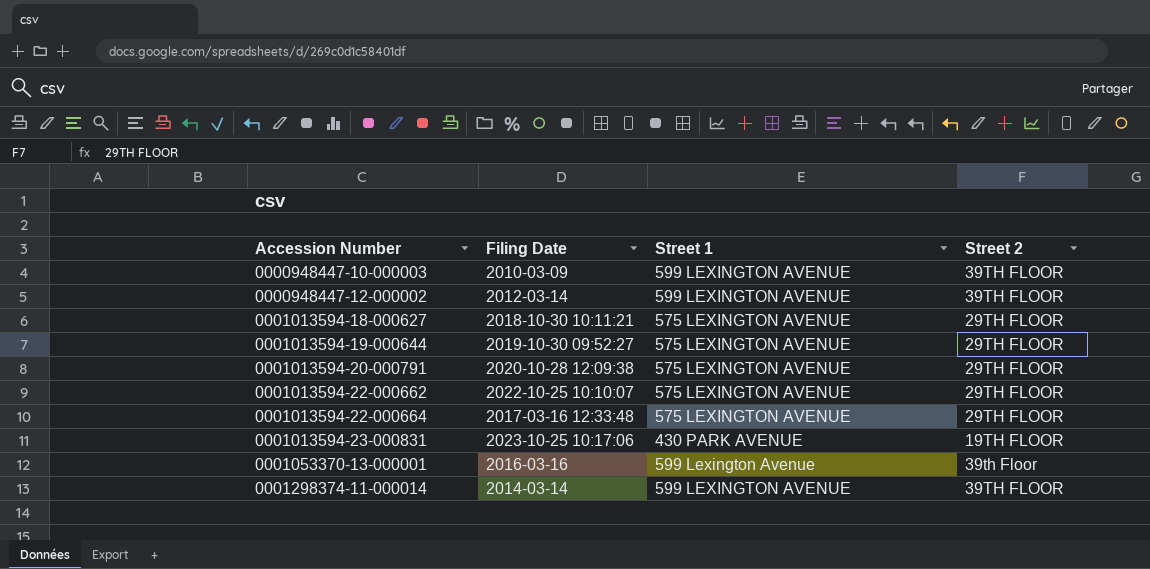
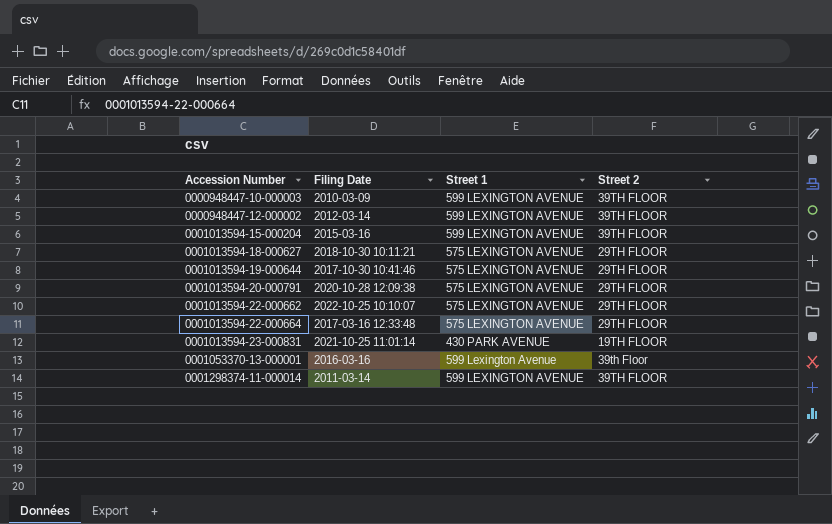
row 0001013594-15-000204: none -> 2015-03-16 | 599 LEXINGTON AVENUE | 39TH FLOOR
0001013594-19-000644 | Filing Date: 2019-10-30 09:52:27 -> 2017-10-30 10:41:46
0001013594-23-000831 | Filing Date: 2023-10-25 10:17:06 -> 2021-10-25 11:01:14
0001298374-11-000014 | Filing Date: 2014-03-14 -> 2011-03-14

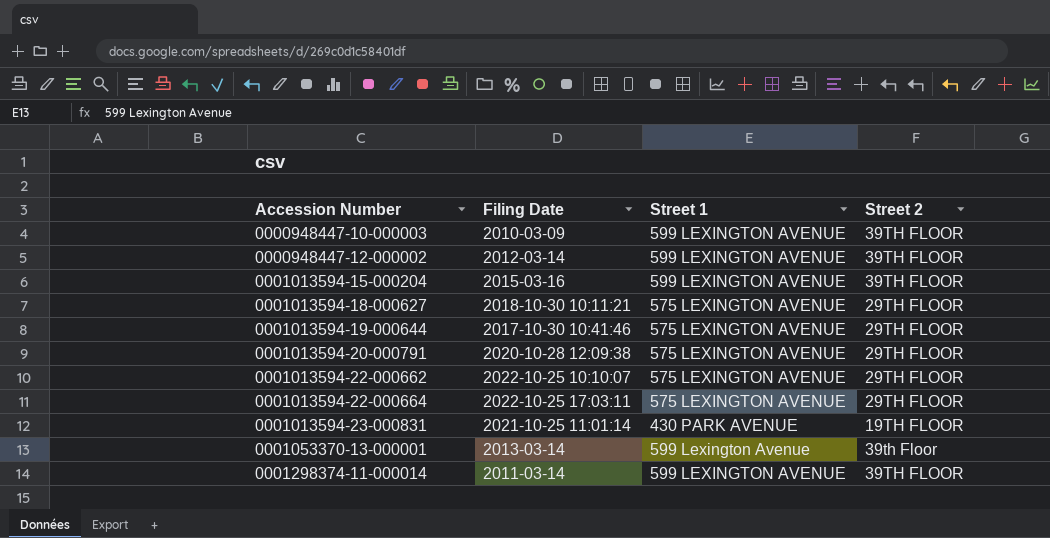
0001013594-22-000664 | Filing Date: 2017-03-16 12:33:48 -> 2022-10-25 17:03:11
0001053370-13-000001 | Filing Date: 2016-03-16 -> 2013-03-14

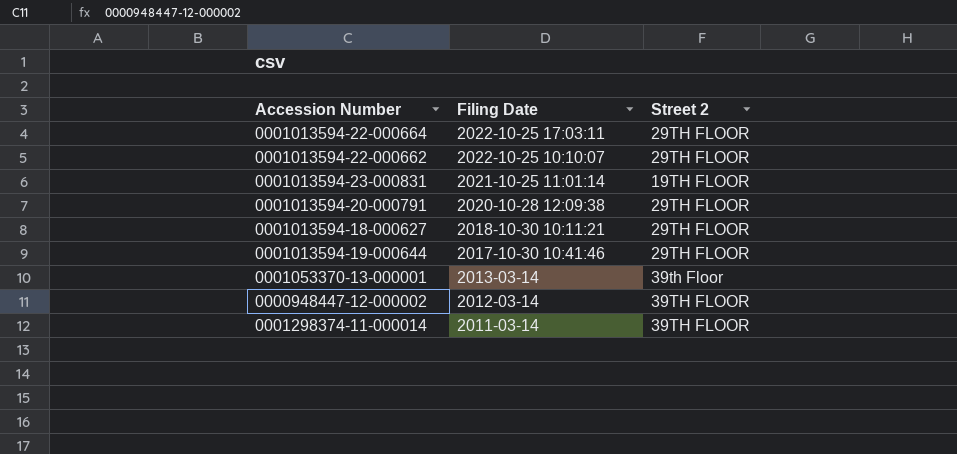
row order: Accession Number ascending -> Filing Date descending
column Street 1 | position: 3 -> none
row 0000948447-10-000003: 2010-03-09 | 599 LEXINGTON AVENUE | 39TH FLOOR -> none
row 0001013594-15-000204: 2015-03-16 | 599 LEXINGTON AVENUE | 39TH FLOOR -> none

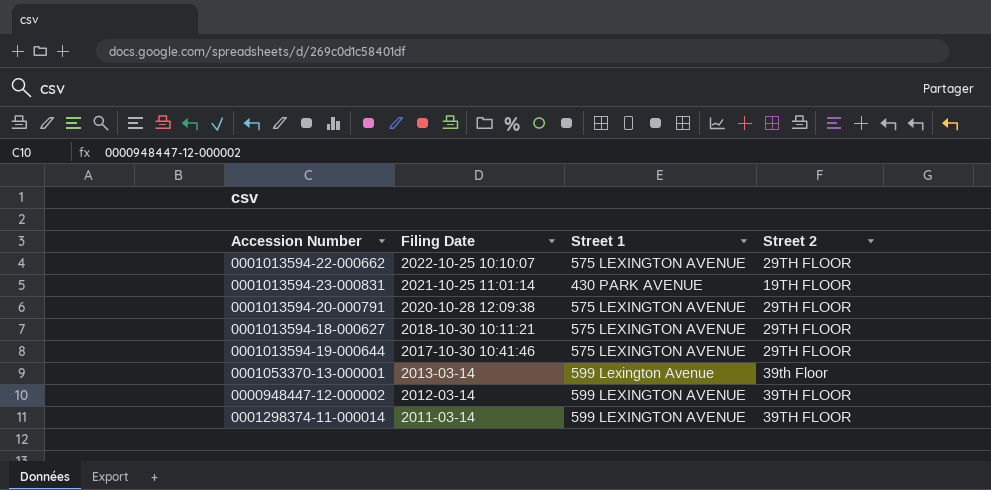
column Street 1 | position: none -> 3
row 0001013594-22-000664: 2022-10-25 17:03:11 | 29TH FLOOR -> none

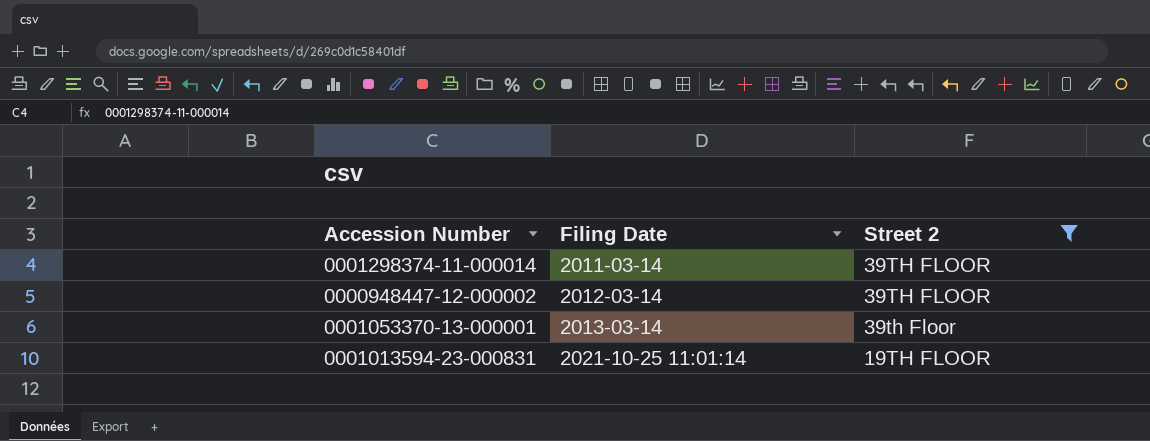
filter: none -> Street 2 != 29TH FLOOR
row order: Filing Date descending -> Filing Date ascending
column Street 1 | position: 3 -> none

